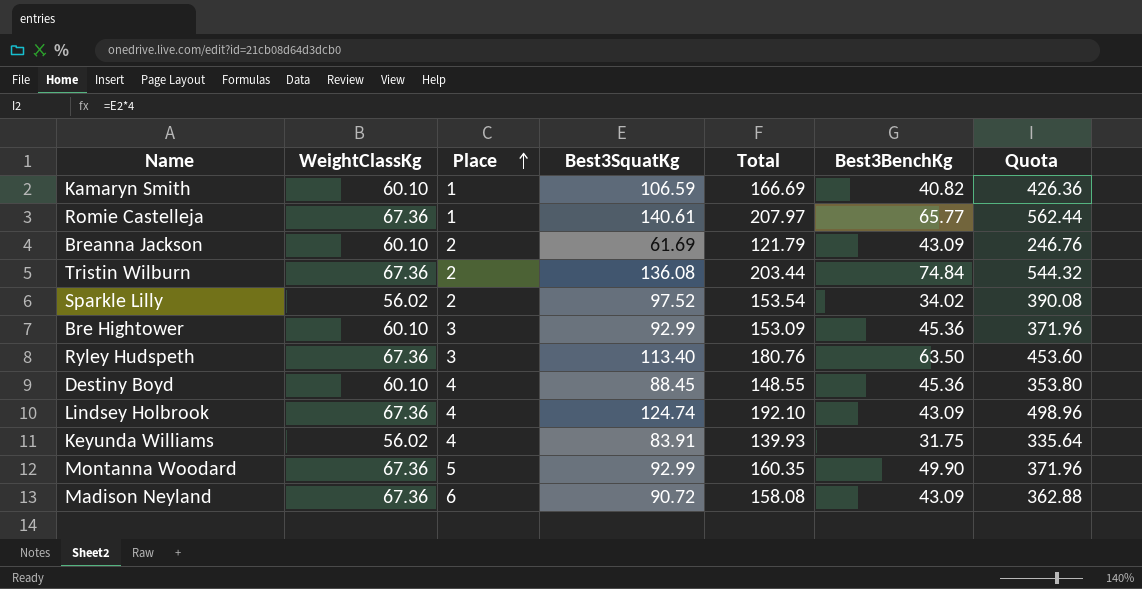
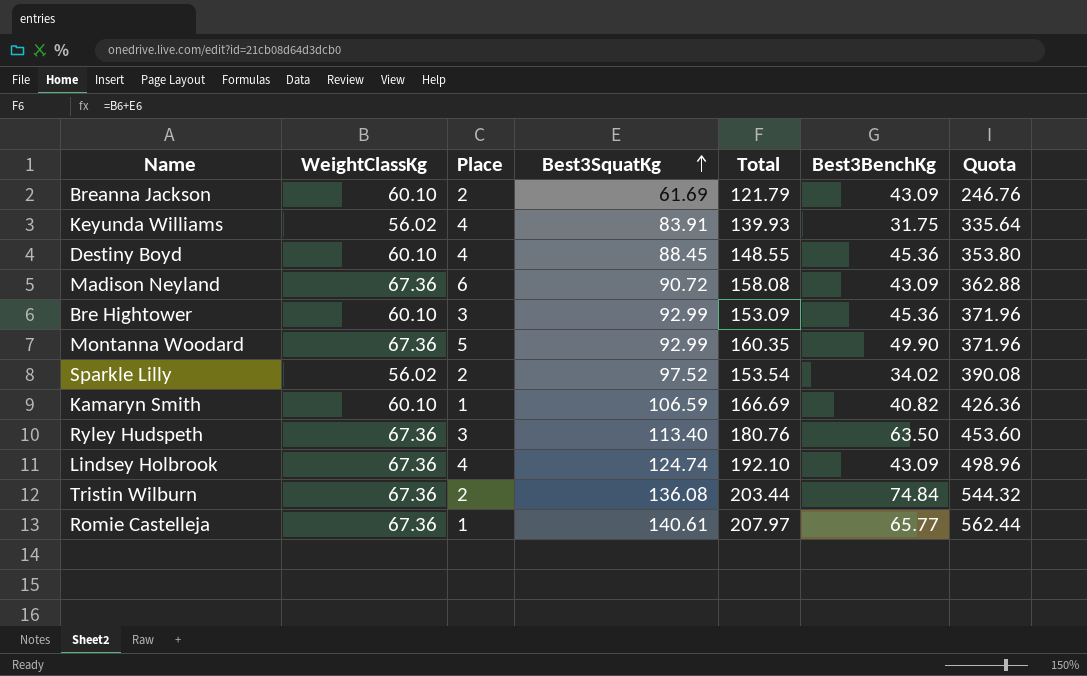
row order: Place ascending -> Best3SquatKg ascending

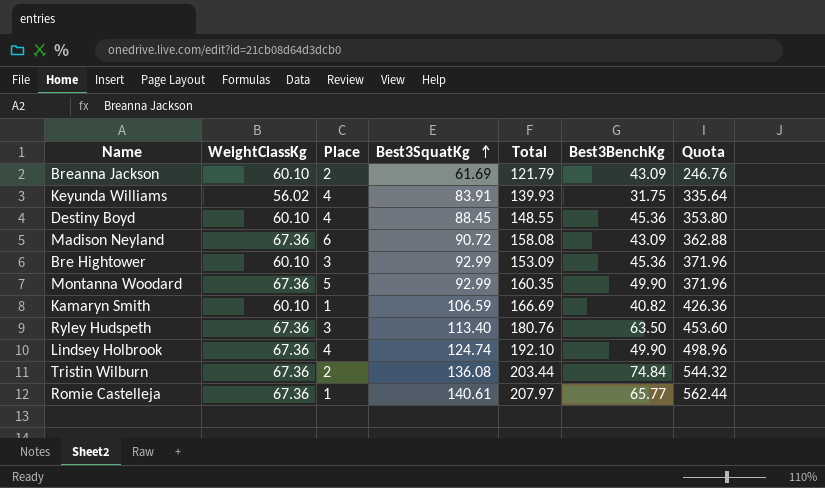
row Sparkle Lilly: 56.02 | 2 | 97.52 | 153.54 | 34.02 | 390.08 -> none
Lindsey Holbrook | Best3BenchKg: 43.09 -> 49.90

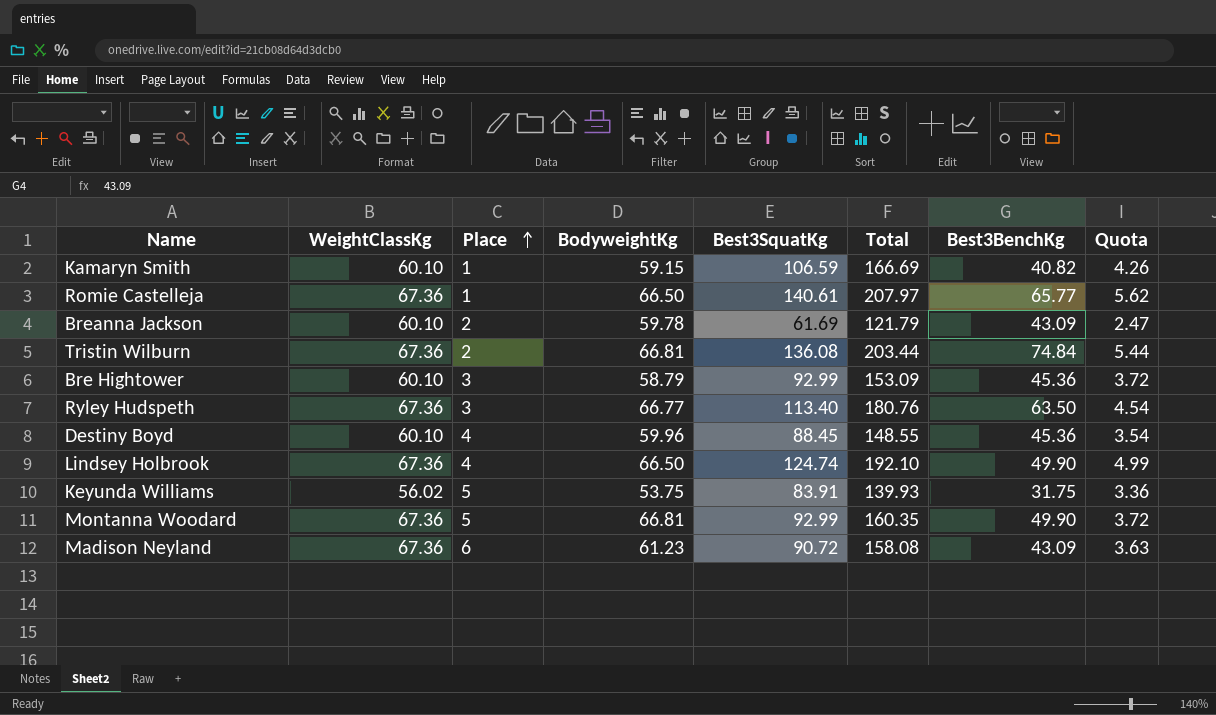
row order: Best3SquatKg ascending -> Place ascending
column BodyweightKg | position: none -> 4
column Quota | formula: [Best3SquatKg] * 4 -> [Best3SquatKg] * 0.04
Keyunda Williams | Place: 4 -> 5

